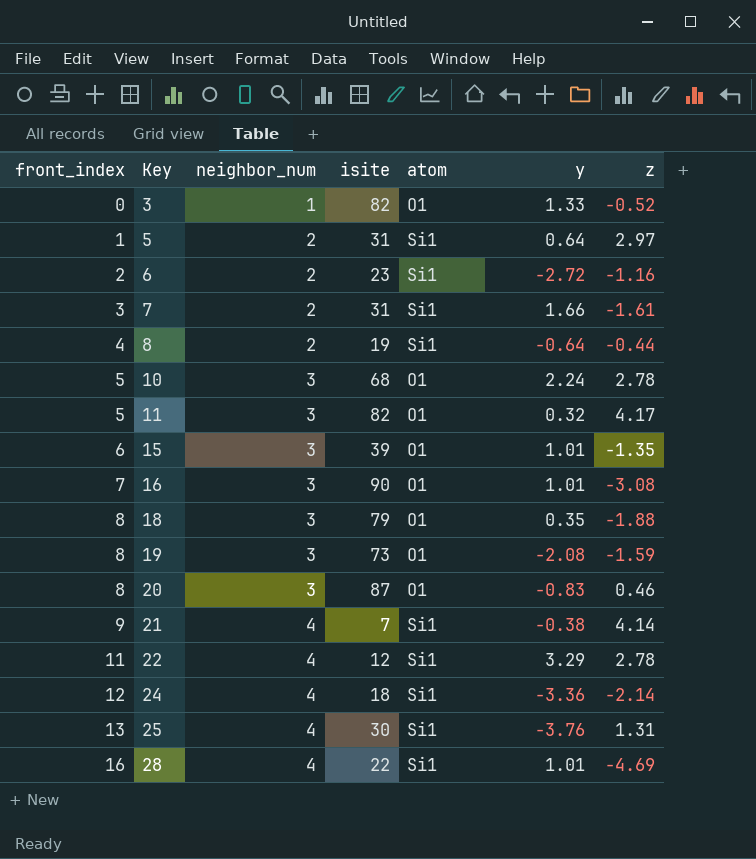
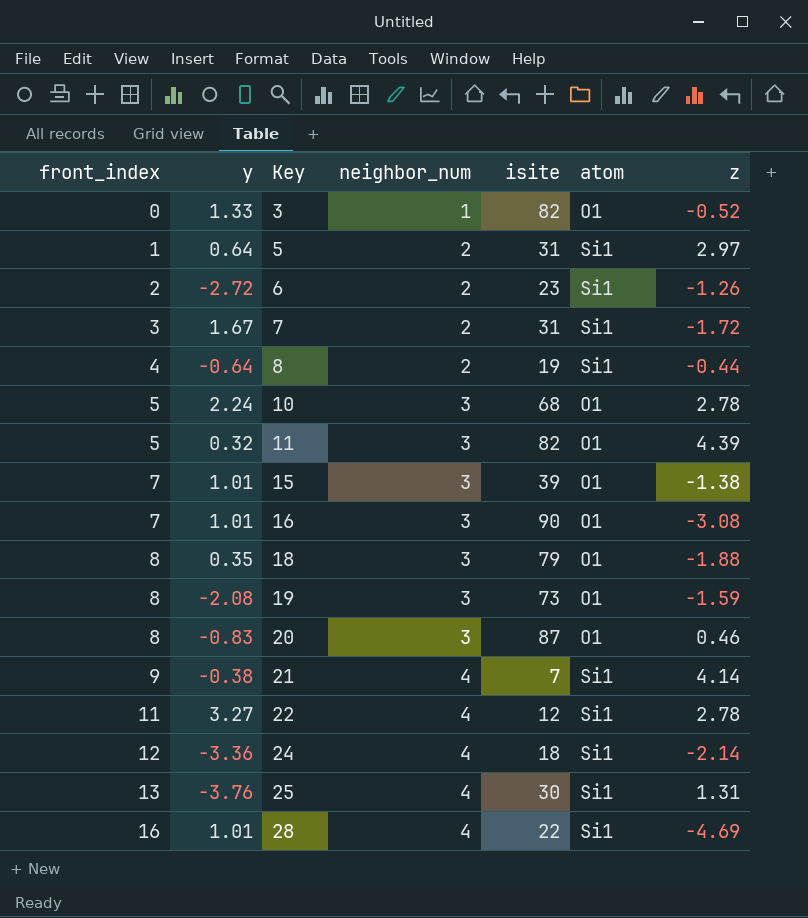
column y | position: 6 -> 2
6 | z: -1.16 -> -1.26
7 | y: 1.66 -> 1.67
7 | z: -1.61 -> -1.72
11 | z: 4.17 -> 4.39
15 | front_index: 6 -> 7
15 | z: -1.35 -> -1.38
22 | y: 3.29 -> 3.27

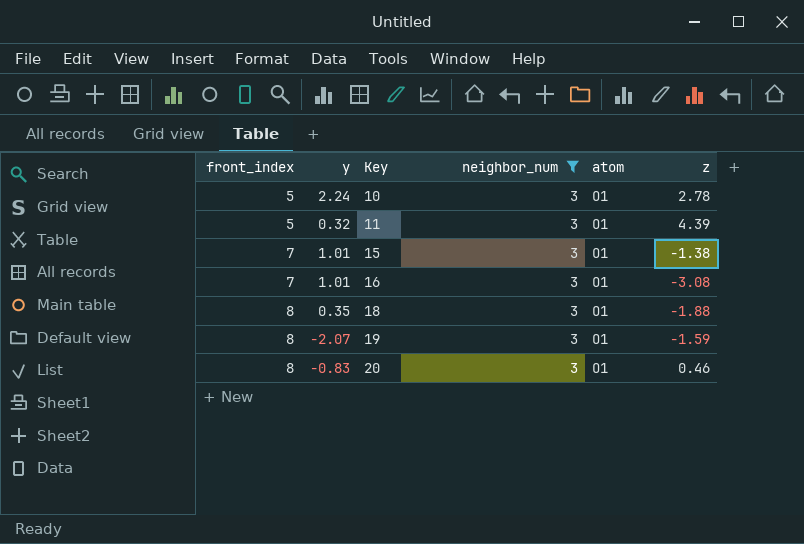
filter: none -> neighbor_num = 3
column isite | position: 5 -> none
19 | y: -2.08 -> -2.07

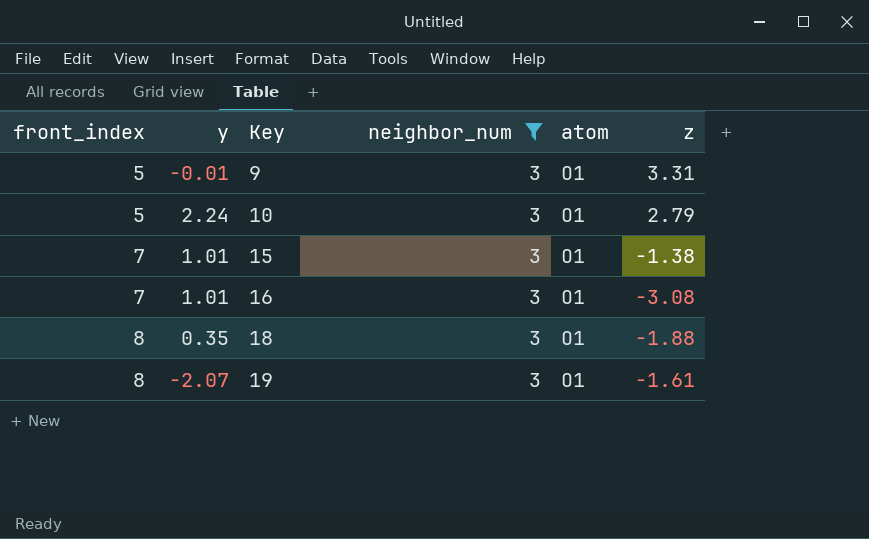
row 11: 5 | 0.32 | 3 | O1 | 4.39 -> none
row 20: 8 | -0.83 | 3 | O1 | 0.46 -> none
row 9: none -> 5 | -0.01 | 3 | O1 | 3.31
10 | z: 2.78 -> 2.79
19 | z: -1.59 -> -1.61

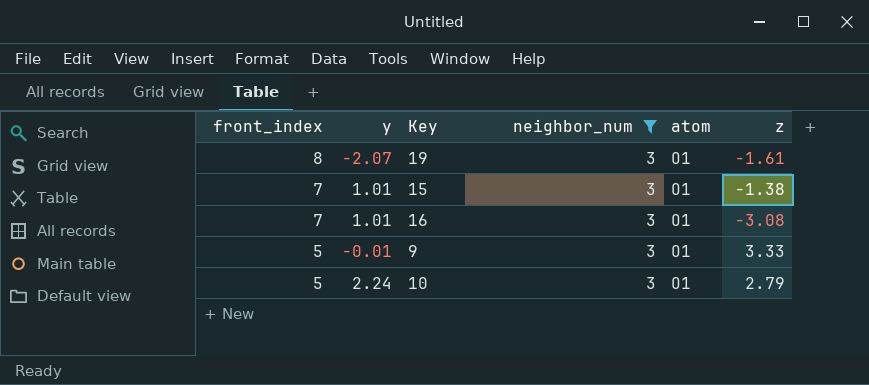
row order: front_index ascending -> front_index descending
row 18: 8 | 0.35 | 3 | O1 | -1.88 -> none
9 | z: 3.31 -> 3.33

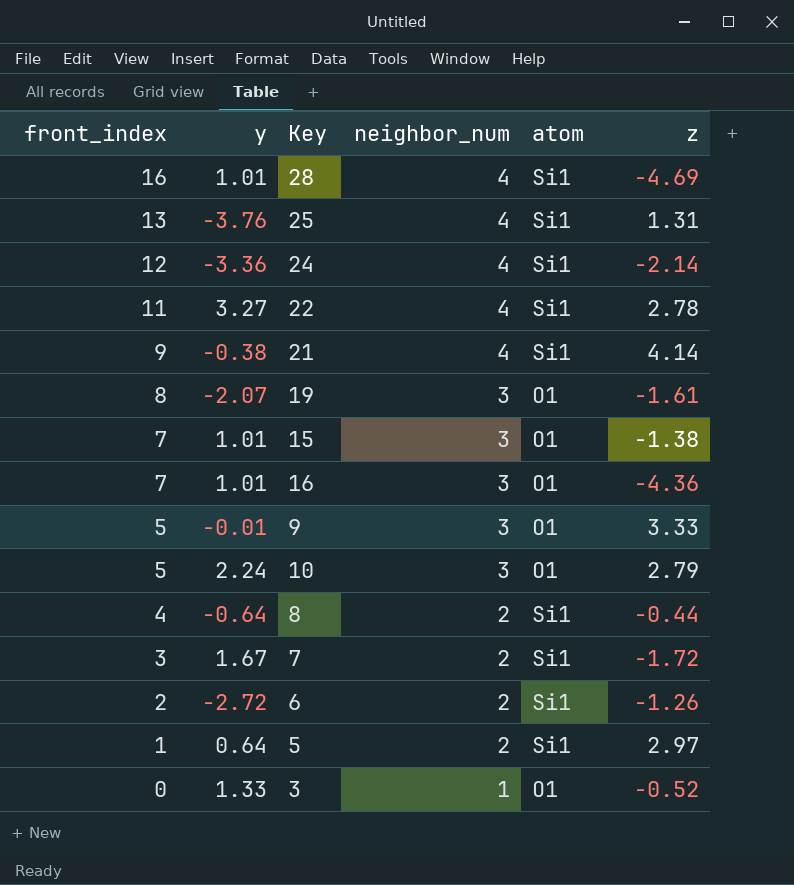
filter: neighbor_num = 3 -> none
16 | z: -3.08 -> -4.36

